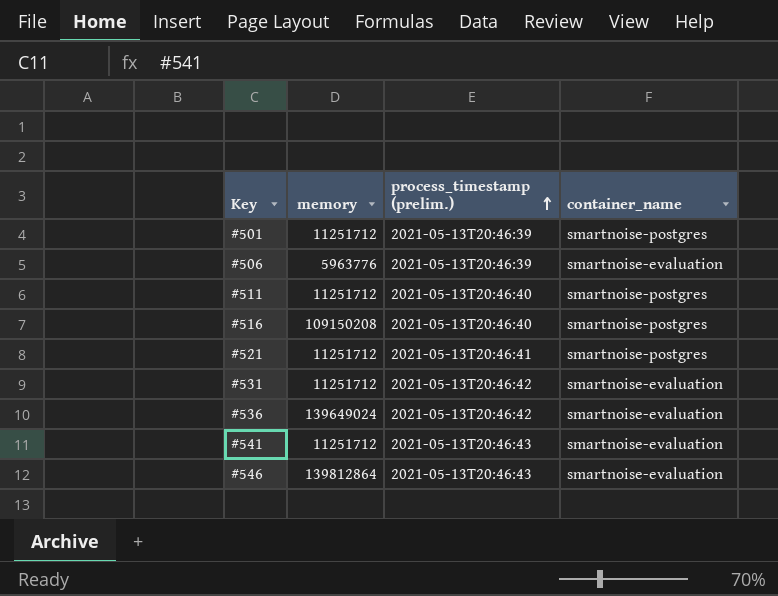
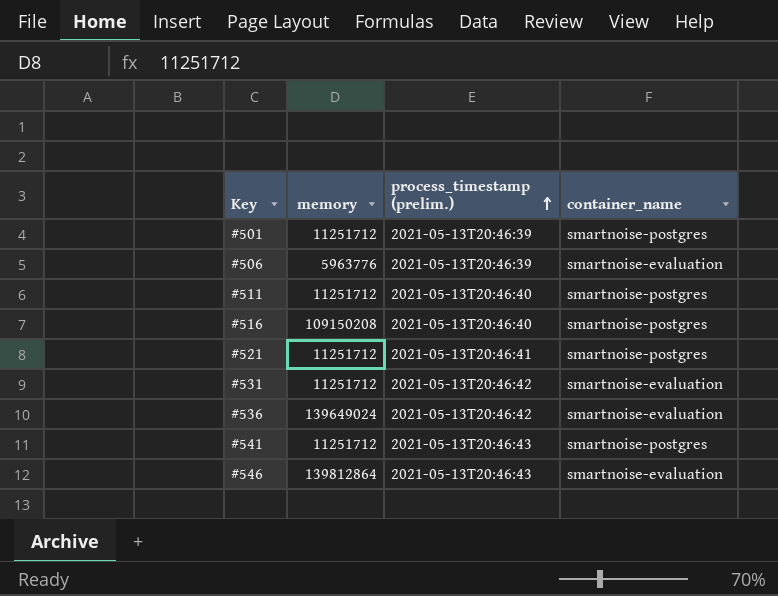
#541 | container_name: smartnoise-evaluation -> smartnoise-postgres

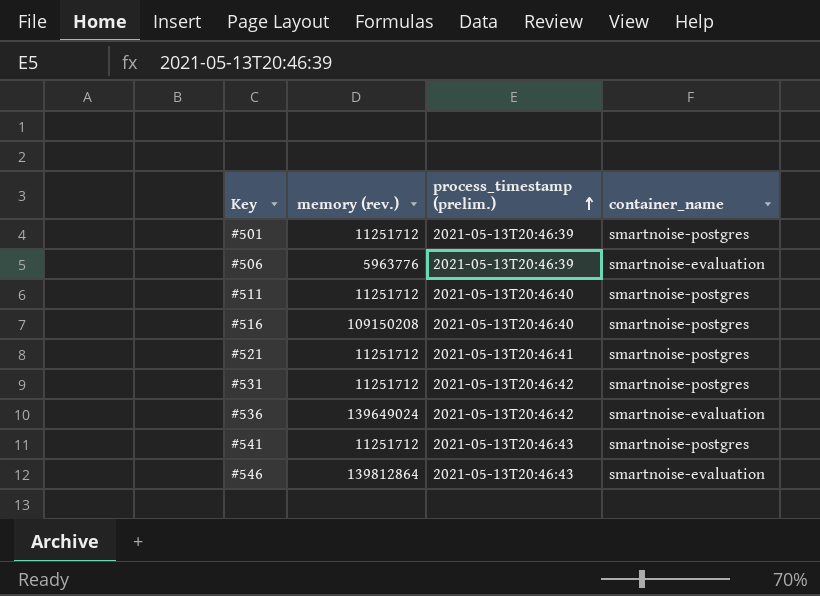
column name: memory -> memory (rev.)
#531 | container_name: smartnoise-evaluation -> smartnoise-postgres

